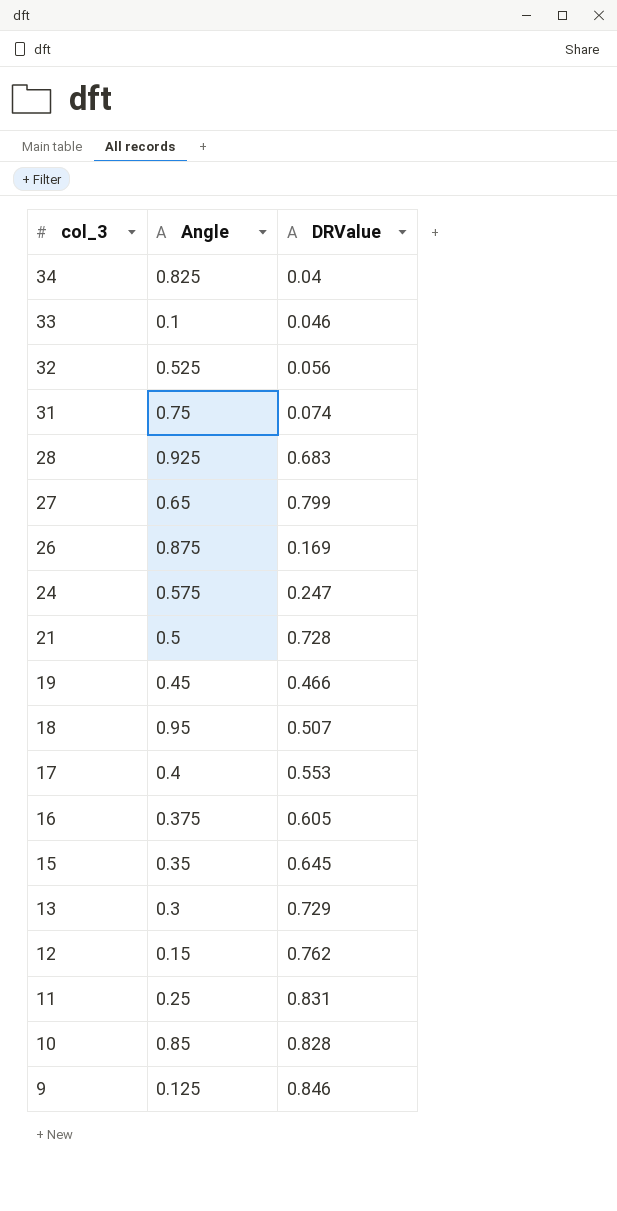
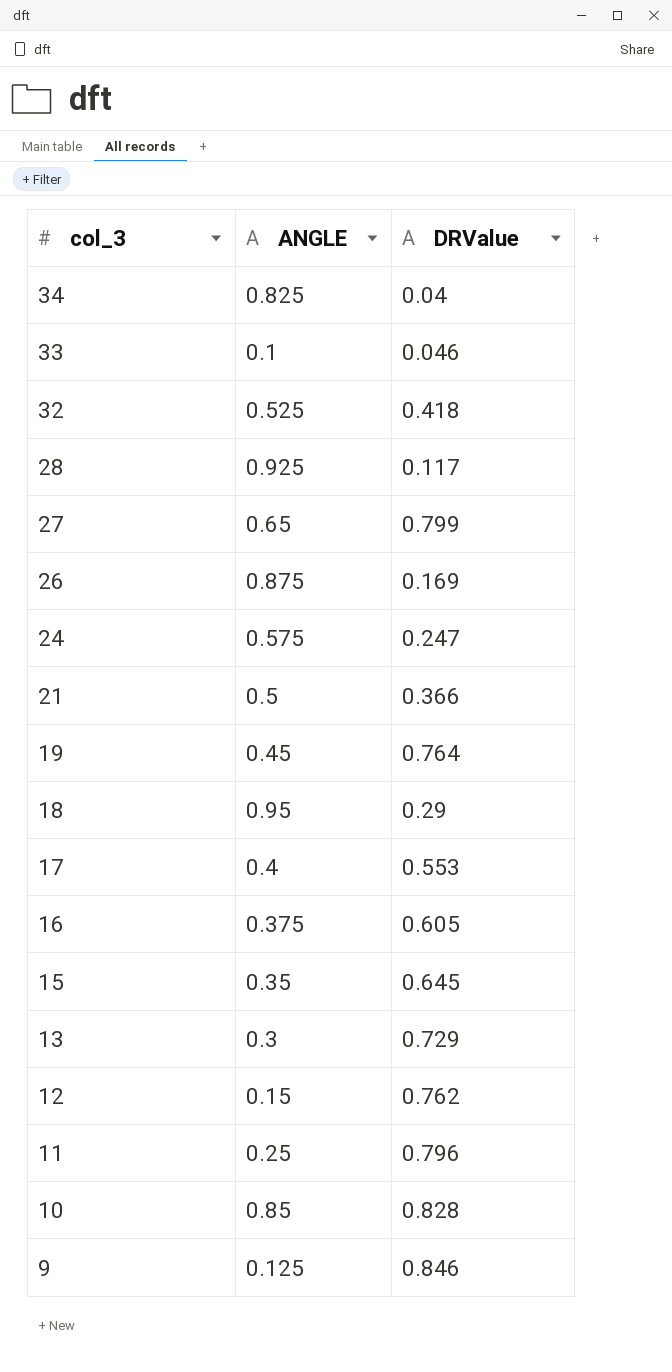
column name: Angle -> ANGLE
row 31: 0.75 | 0.074 -> none
32 | DRValue: 0.056 -> 0.418
28 | DRValue: 0.683 -> 0.117
21 | DRValue: 0.728 -> 0.366
19 | DRValue: 0.466 -> 0.764
18 | DRValue: 0.507 -> 0.29
11 | DRValue: 0.831 -> 0.796

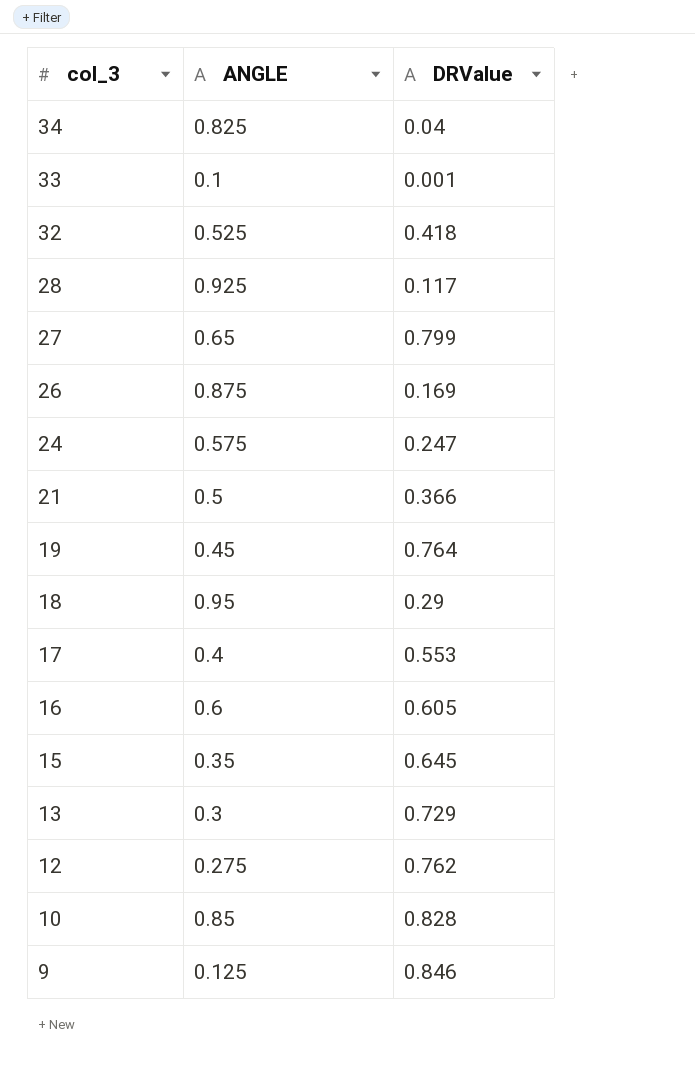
row 11: 0.25 | 0.796 -> none
33 | DRValue: 0.046 -> 0.001
16 | ANGLE: 0.375 -> 0.6
12 | ANGLE: 0.15 -> 0.275

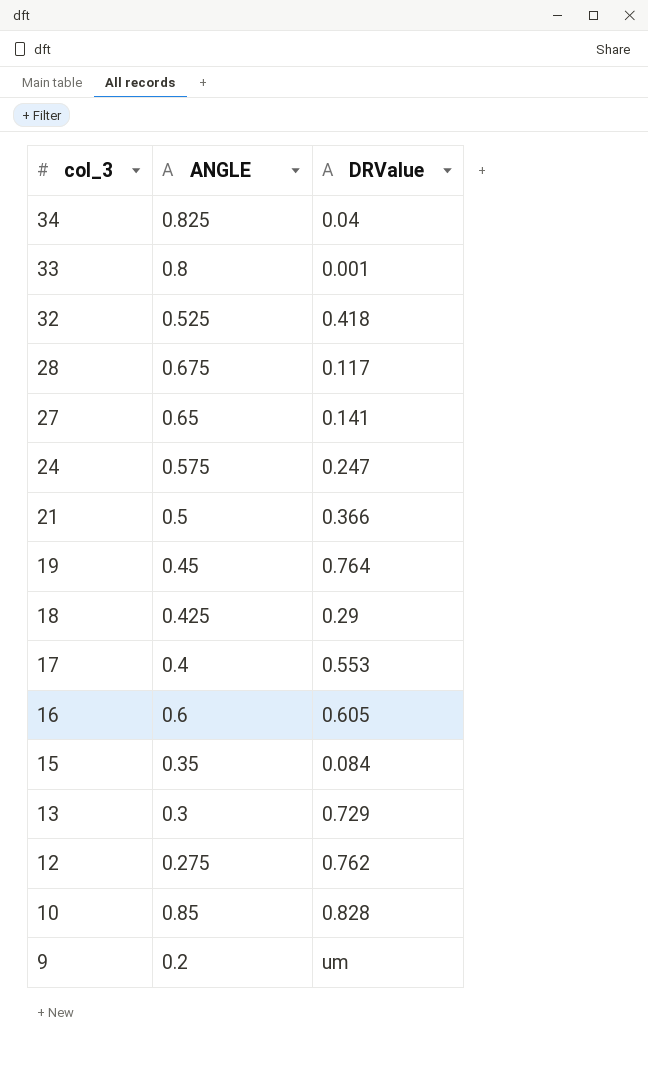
row 26: 0.875 | 0.169 -> none
33 | ANGLE: 0.1 -> 0.8
28 | ANGLE: 0.925 -> 0.675
27 | DRValue: 0.799 -> 0.141
18 | ANGLE: 0.95 -> 0.425
15 | DRValue: 0.645 -> 0.084
9 | ANGLE: 0.125 -> 0.2
9 | DRValue: 0.846 -> um

